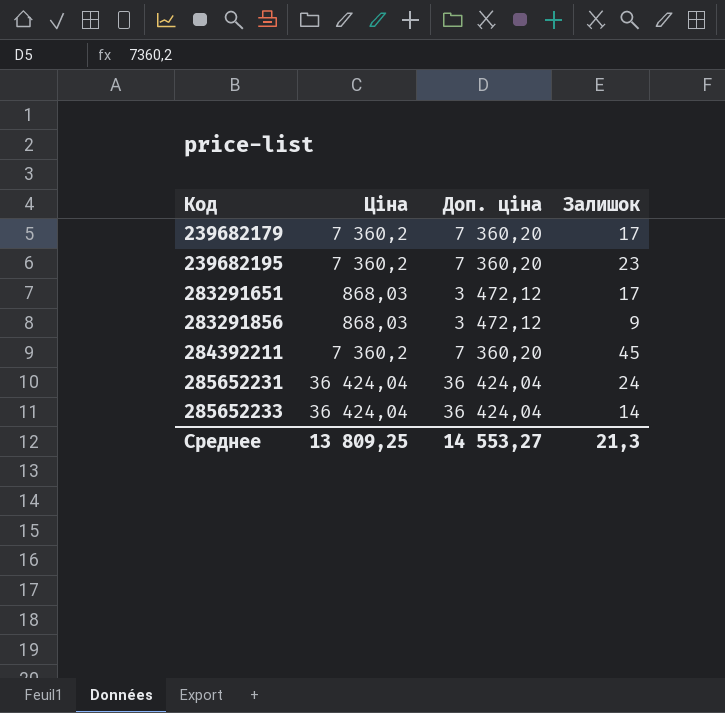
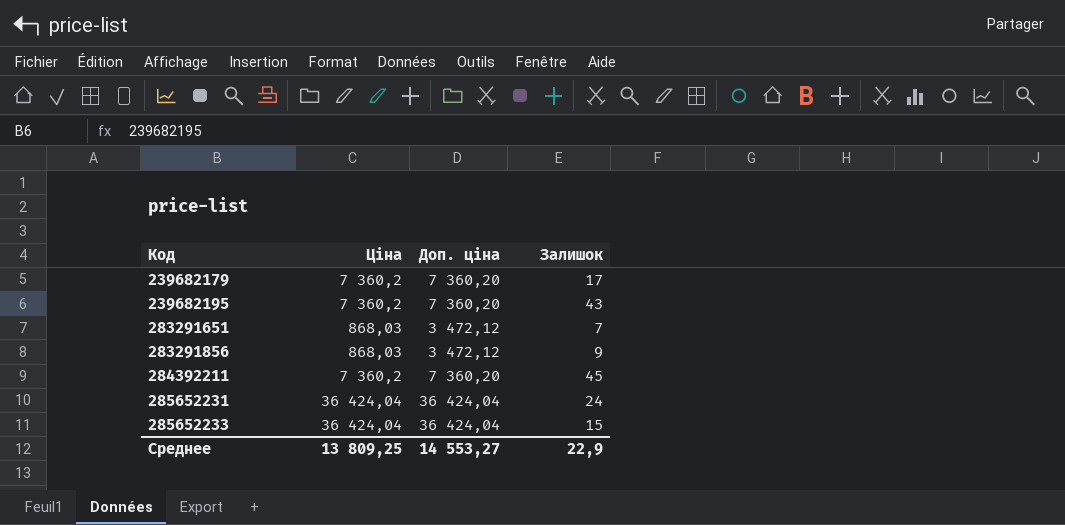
239682195 | Залишок: 23 -> 43
283291651 | Залишок: 17 -> 7
285652233 | Залишок: 14 -> 15
Среднее | Залишок: 21,3 -> 22,9

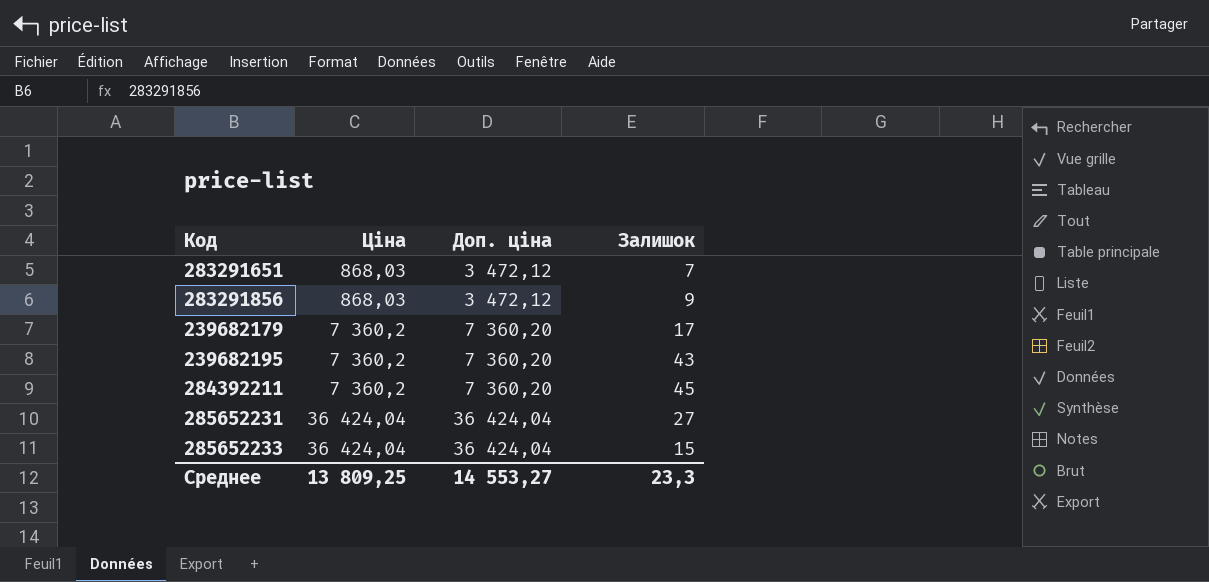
row order: Код ascending -> Ціна ascending
285652231 | Залишок: 24 -> 27
Среднее | Залишок: 22,9 -> 23,3

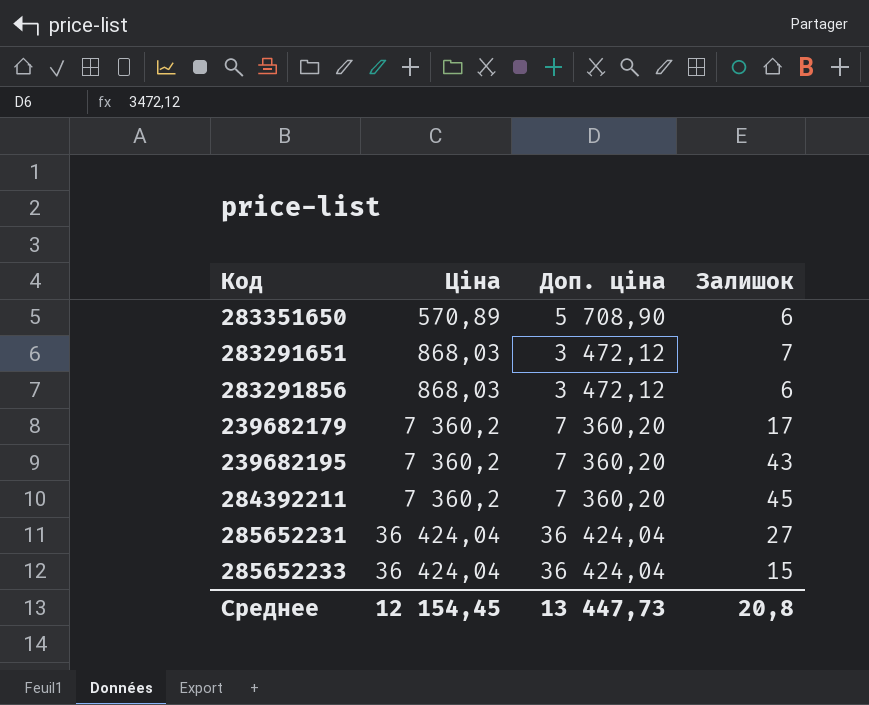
row 283351650: none -> 570,89 | 5 708,90 | 6
283291856 | Залишок: 9 -> 6
Среднее | Ціна: 13 809,25 -> 12 154,45
Среднее | Доп. ціна: 14 553,27 -> 13 447,73
Среднее | Залишок: 23,3 -> 20,8

